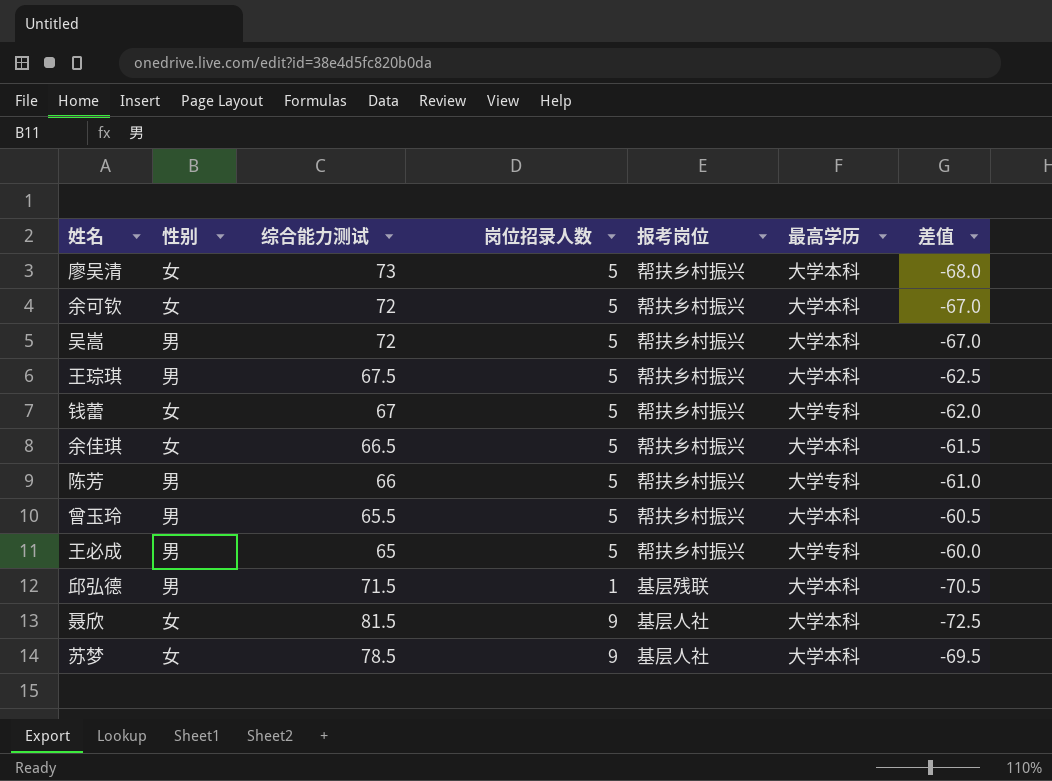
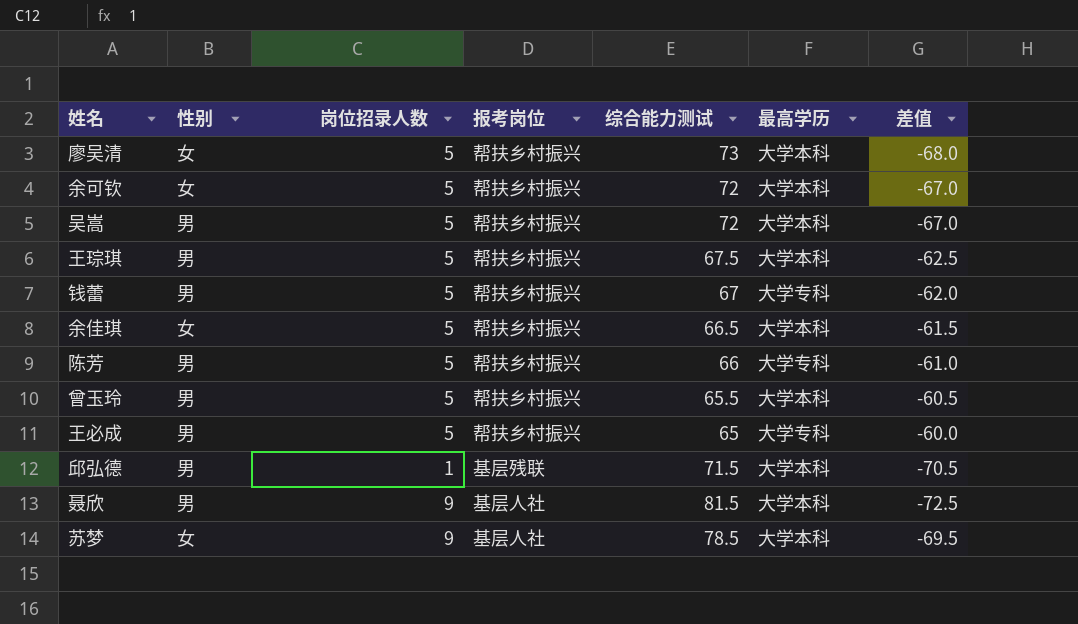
column 综合能力测试 | position: 3 -> 5
钱蕾 | 性别: 女 -> 男
聂欣 | 性别: 女 -> 男

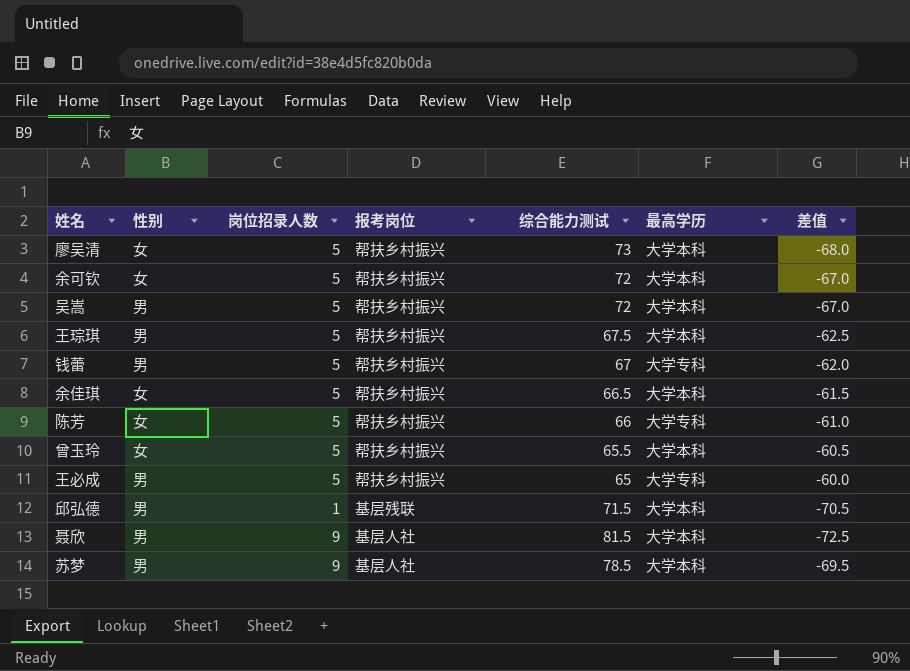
陈芳 | 性别: 男 -> 女
曾玉玲 | 性别: 男 -> 女
苏梦 | 性别: 女 -> 男

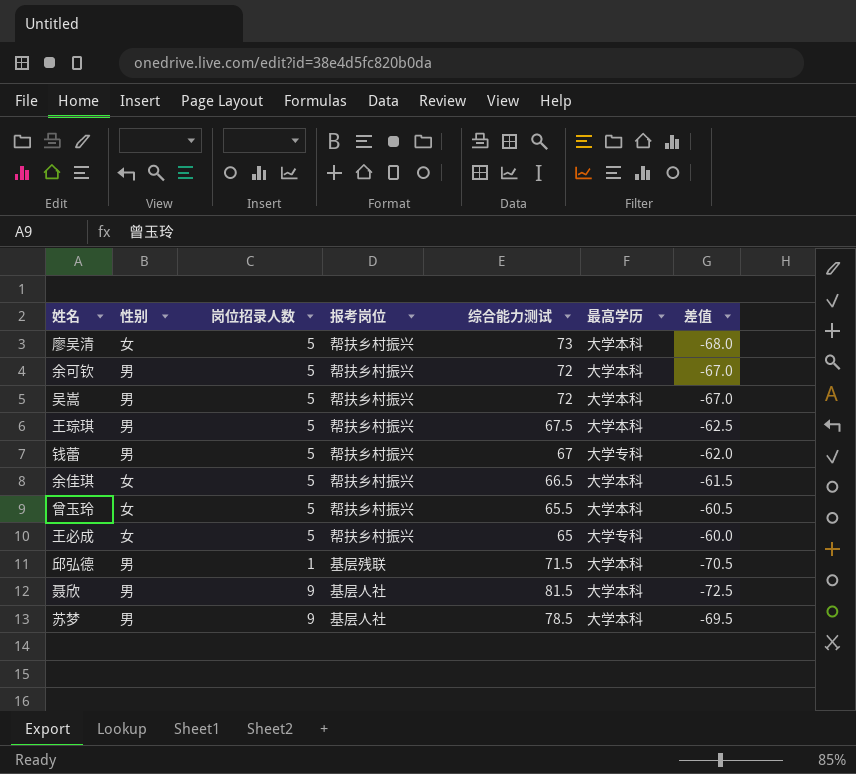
row 陈芳: 女 | 5 | 帮扶乡村振兴 | 66 | 大学专科 | -61.0 -> none
余可钦 | 性别: 女 -> 男
王必成 | 性别: 男 -> 女

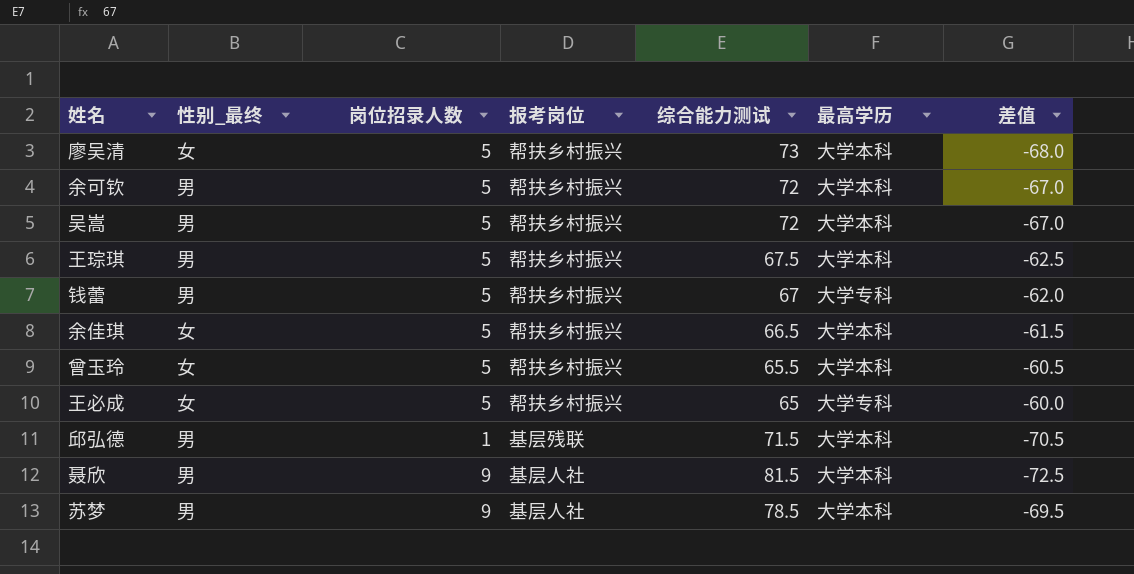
column name: 性别 -> 性别_最终

